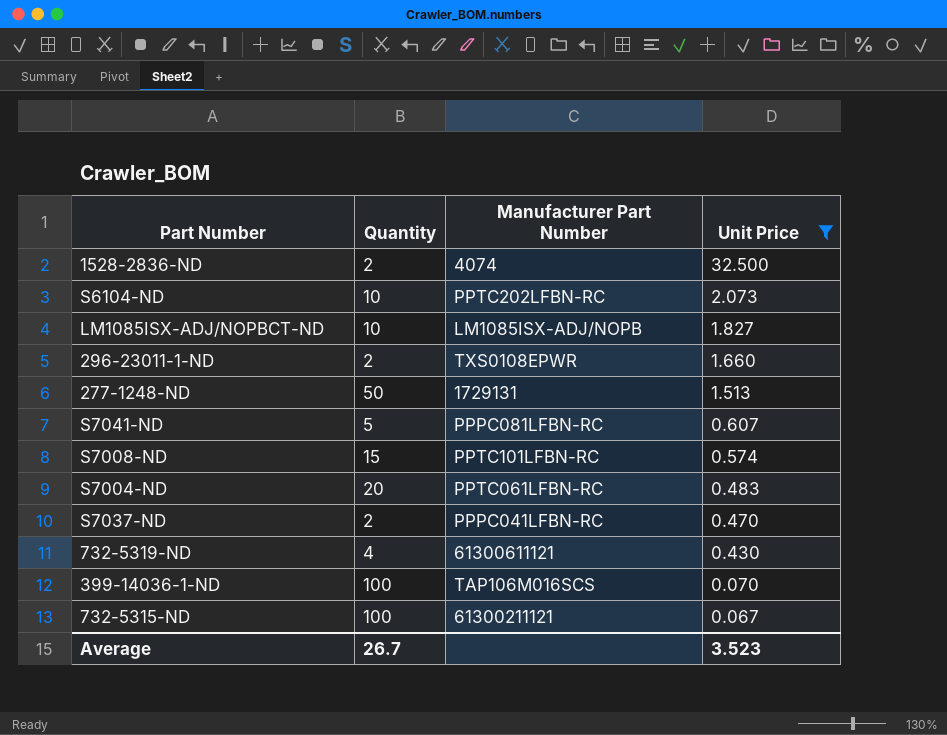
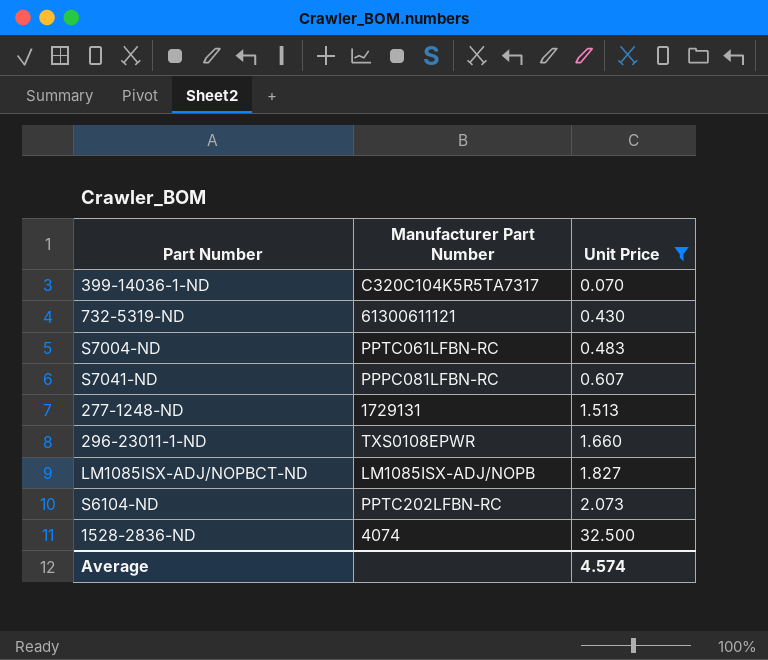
row order: Unit Price descending -> Unit Price ascending
column Quantity | position: 2 -> none
row S7008-ND: 15 | PPTC101LFBN-RC | 0.574 -> none
row S7037-ND: 2 | PPPC041LFBN-RC | 0.470 -> none
row 732-5315-ND: 100 | 61300211121 | 0.067 -> none
399-14036-1-ND | Manufacturer Part Number: TAP106M016SCS -> C320C104K5R5TA7317
Average | Unit Price: 3.523 -> 4.574

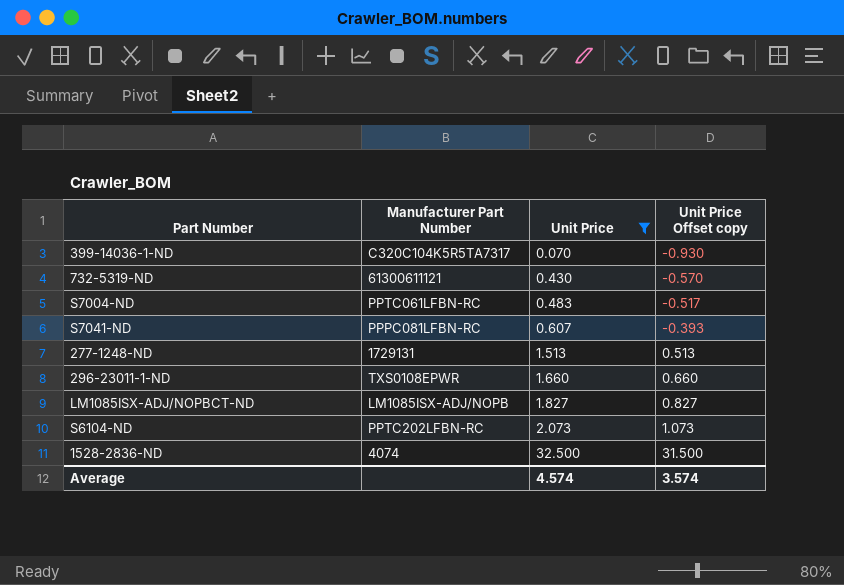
column Unit Price Offset copy | formula: none -> [Unit Price] - 1

